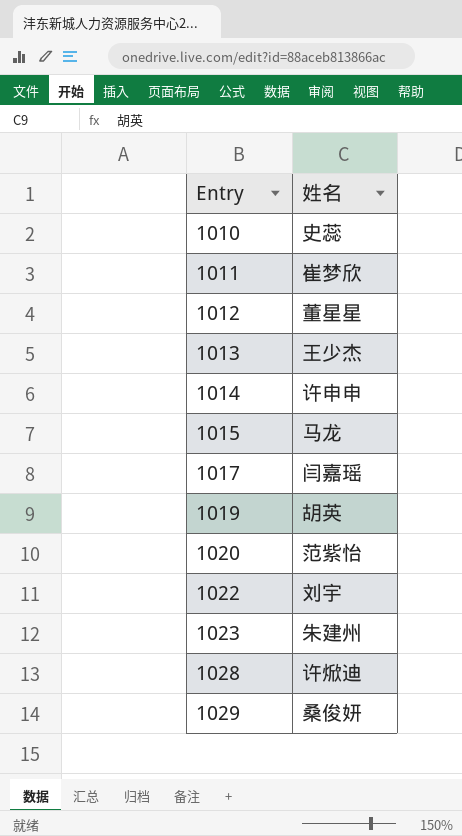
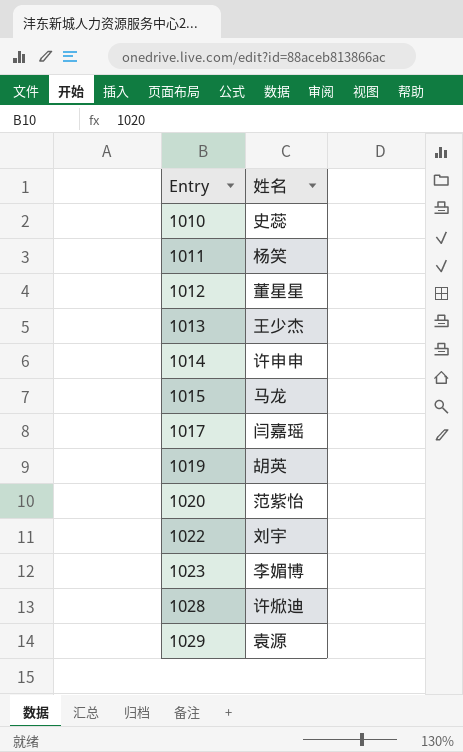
1011 | 姓名: 崔梦欣 -> 杨笑
1023 | 姓名: 朱建州 -> 李媚博
1029 | 姓名: 桑俊妍 -> 袁源

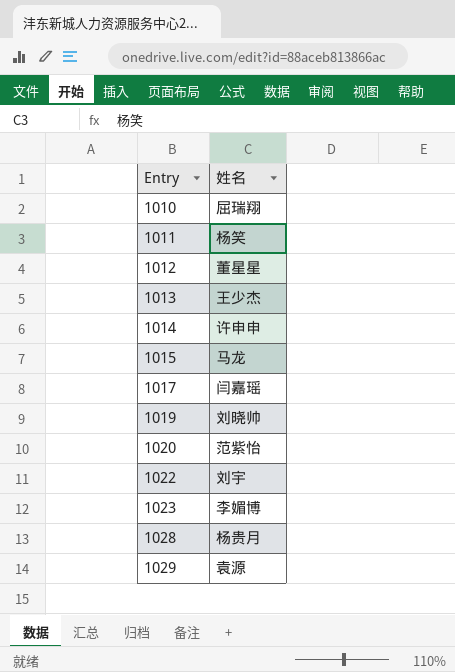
1010 | 姓名: 史蕊 -> 屈瑞翔
1019 | 姓名: 胡英 -> 刘晓帅
1028 | 姓名: 许焮迪 -> 杨贵月

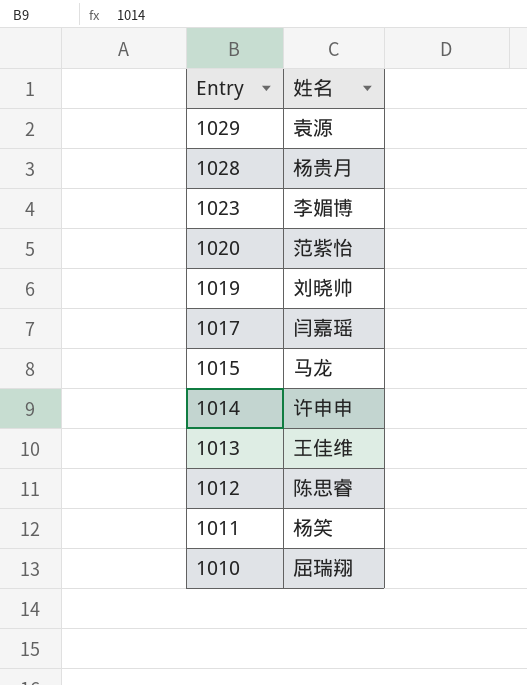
row order: Entry ascending -> Entry descending
row 1022: 刘宇 -> none
1013 | 姓名: 王少杰 -> 王佳维
1012 | 姓名: 董星星 -> 陈思睿

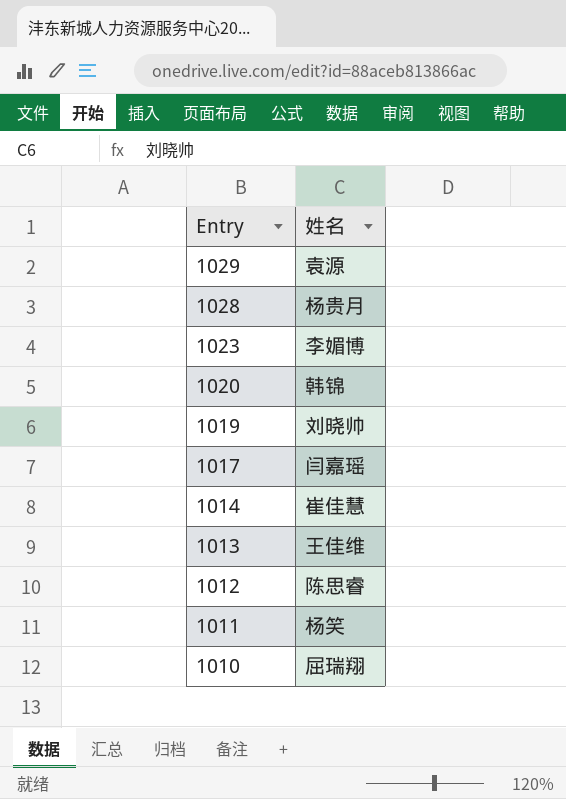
row 1015: 马龙 -> none
1020 | 姓名: 范紫怡 -> 韩锦
1014 | 姓名: 许申申 -> 崔佳慧

